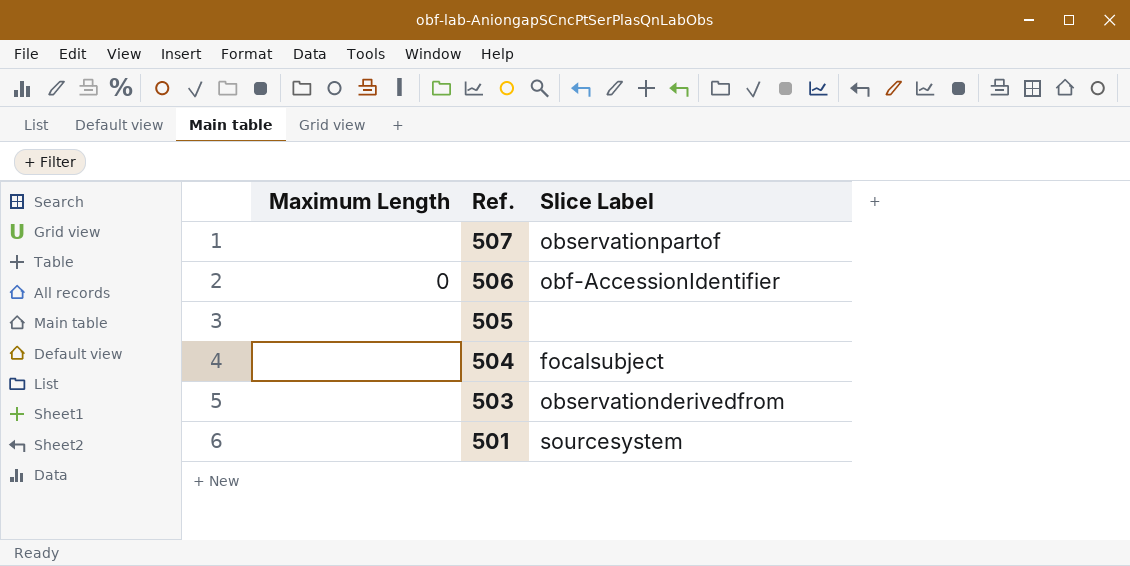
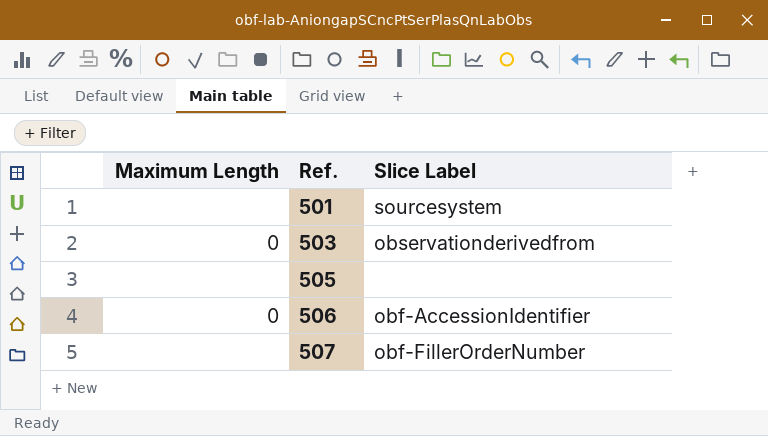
row order: Ref. descending -> Ref. ascending
row 504: none | focalsubject -> none
503 | Maximum Length: none -> 0
507 | Slice Label: observationpartof -> obf-FillerOrderNumber

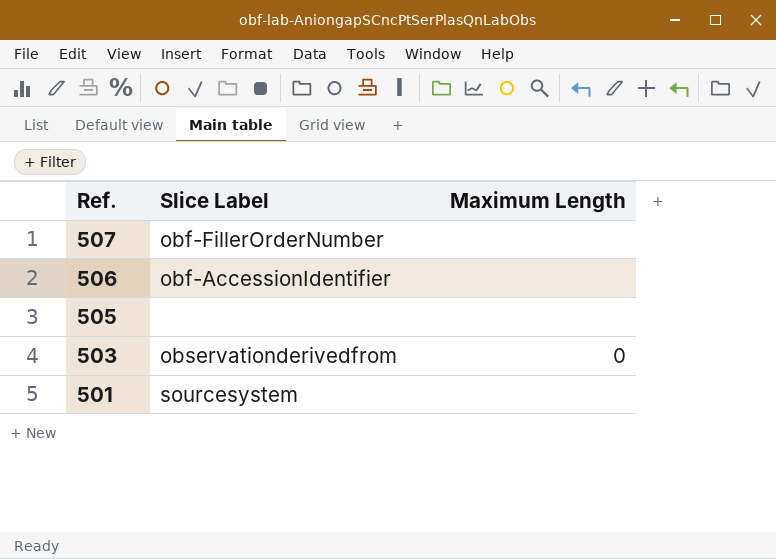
row order: Ref. ascending -> Ref. descending
column Maximum Length | position: 1 -> 3
506 | Maximum Length: 0 -> none

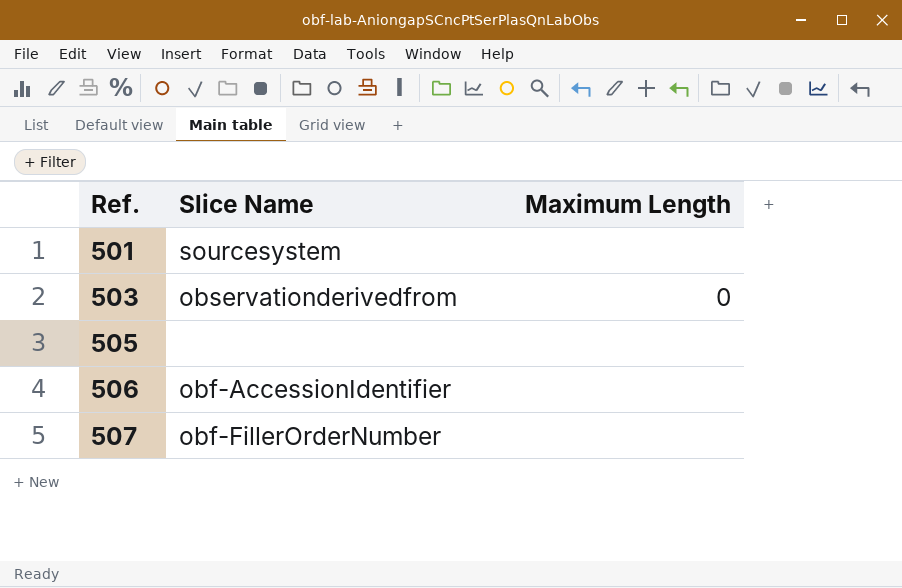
row order: Ref. descending -> Ref. ascending
column name: Slice Label -> Slice Name

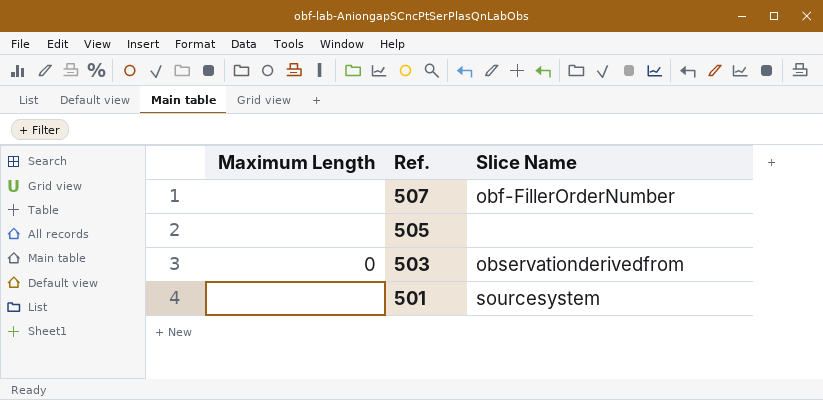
row order: Ref. ascending -> Ref. descending
column Maximum Length | position: 3 -> 1
row 506: obf-AccessionIdentifier | none -> none

